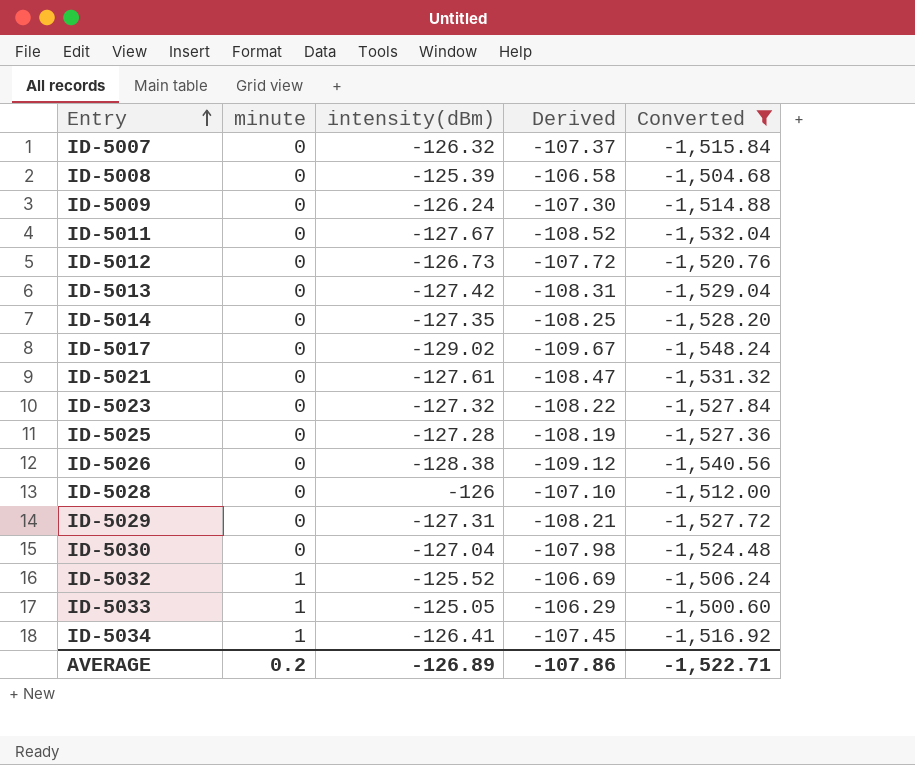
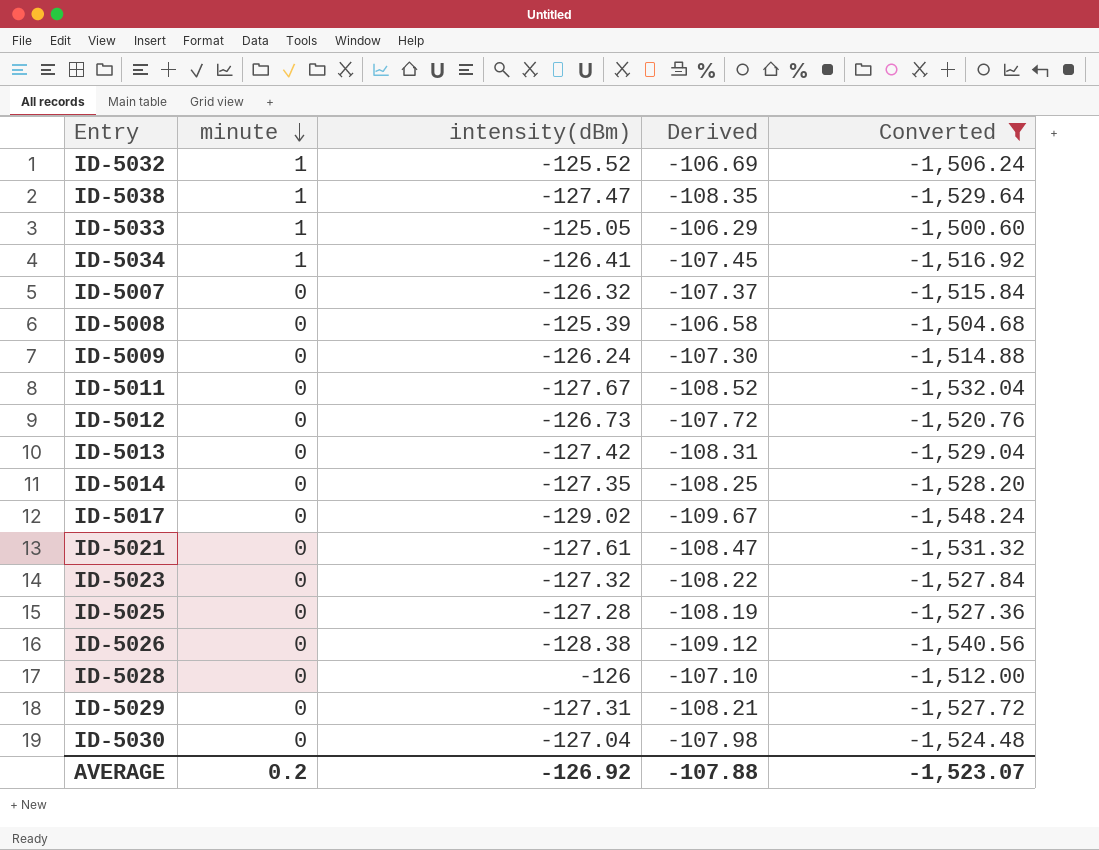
row order: Entry ascending -> minute descending
row ID-5038: none -> 1 | -127.47 | -108.35 | -1,529.64
AVERAGE | intensity(dBm): -126.89 -> -126.92
AVERAGE | Derived: -107.86 -> -107.88
AVERAGE | Converted: -1,522.71 -> -1,523.07

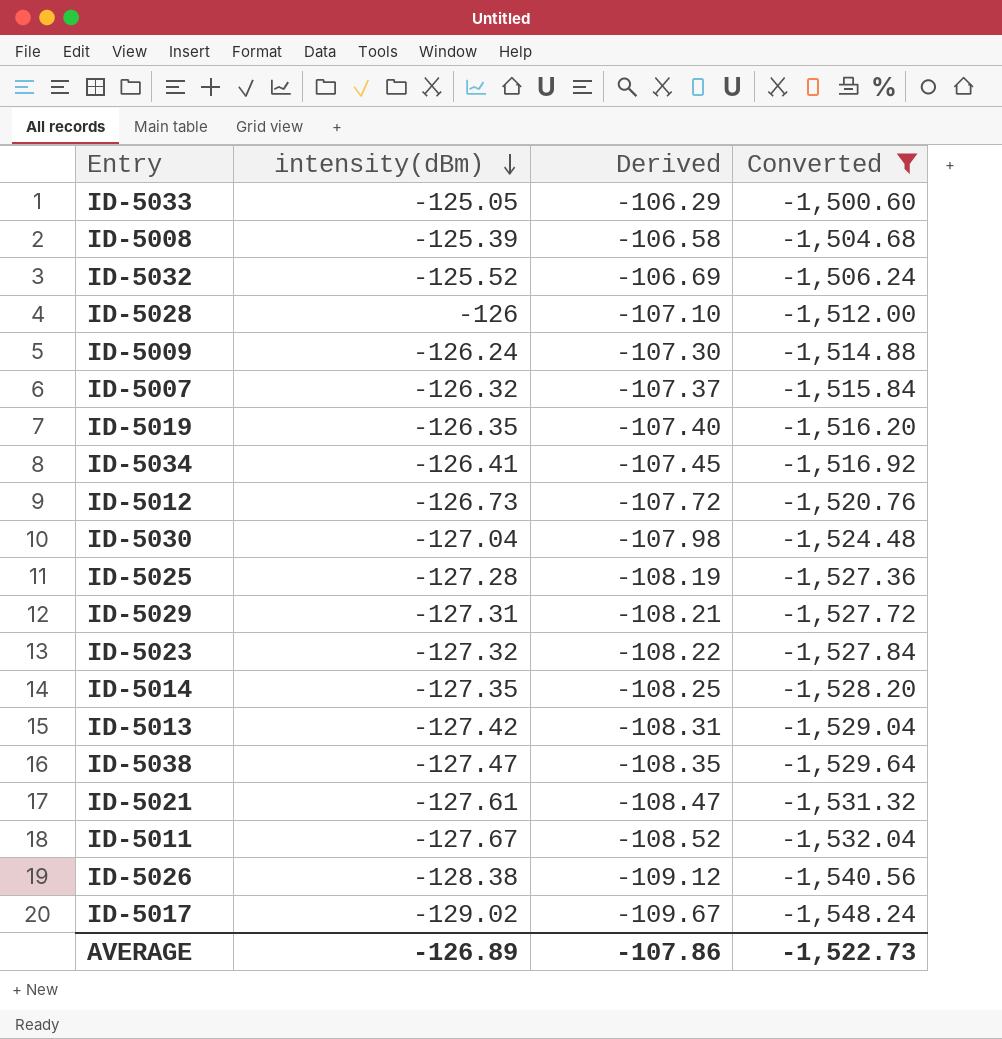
row order: minute descending -> intensity(dBm) descending
column minute | position: 2 -> none
row ID-5019: none -> -126.35 | -107.40 | -1,516.20
AVERAGE | intensity(dBm): -126.92 -> -126.89
AVERAGE | Derived: -107.88 -> -107.86
AVERAGE | Converted: -1,523.07 -> -1,522.73

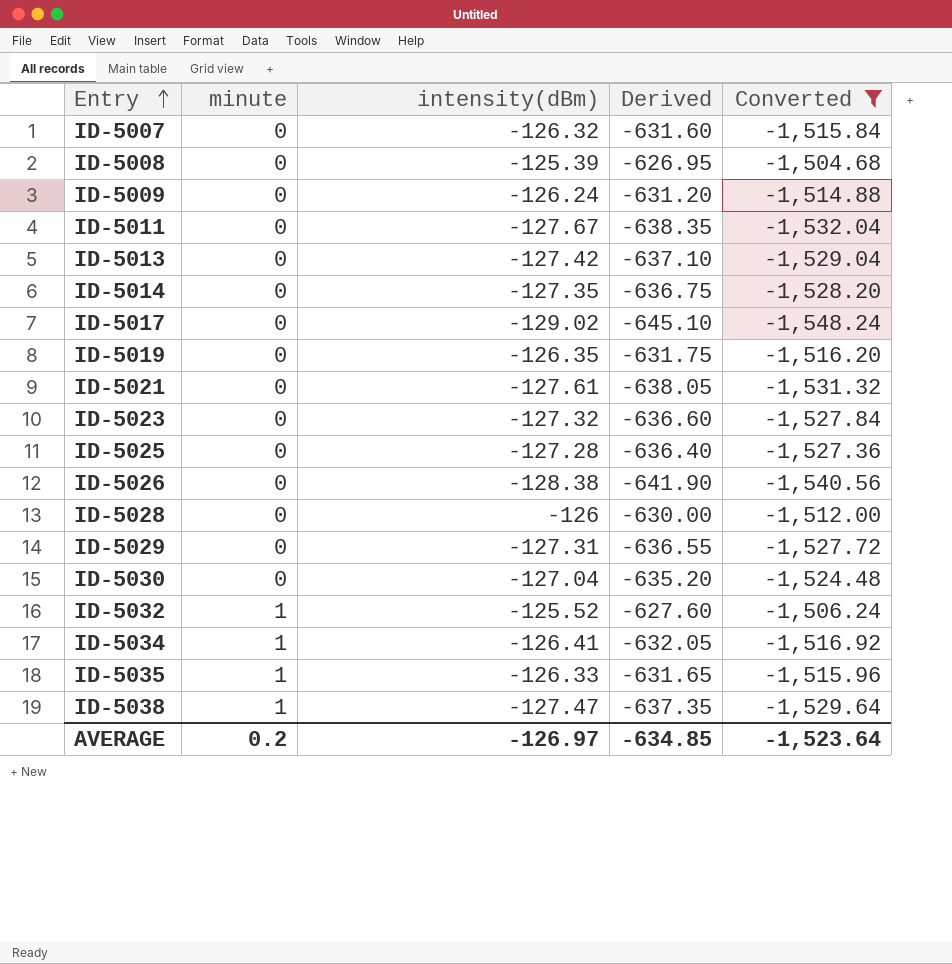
row order: intensity(dBm) descending -> Entry ascending
column minute | position: none -> 2
column Derived | formula: [intensity(dBm)] * 0.85 -> [intensity(dBm)] * 5
row ID-5033: -125.05 | -106.29 | -1,500.60 -> none
row ID-5012: -126.73 | -107.72 | -1,520.76 -> none
row ID-5035: none -> 1 | -126.33 | -631.65 | -1,515.96
AVERAGE | intensity(dBm): -126.89 -> -126.97
AVERAGE | Derived: -107.86 -> -634.85
AVERAGE | Converted: -1,522.73 -> -1,523.64

